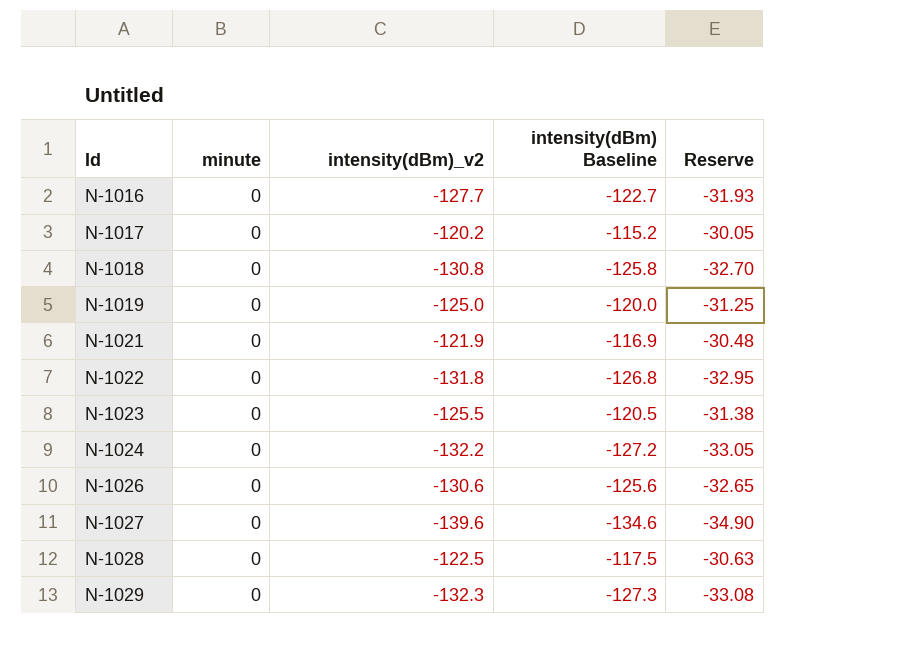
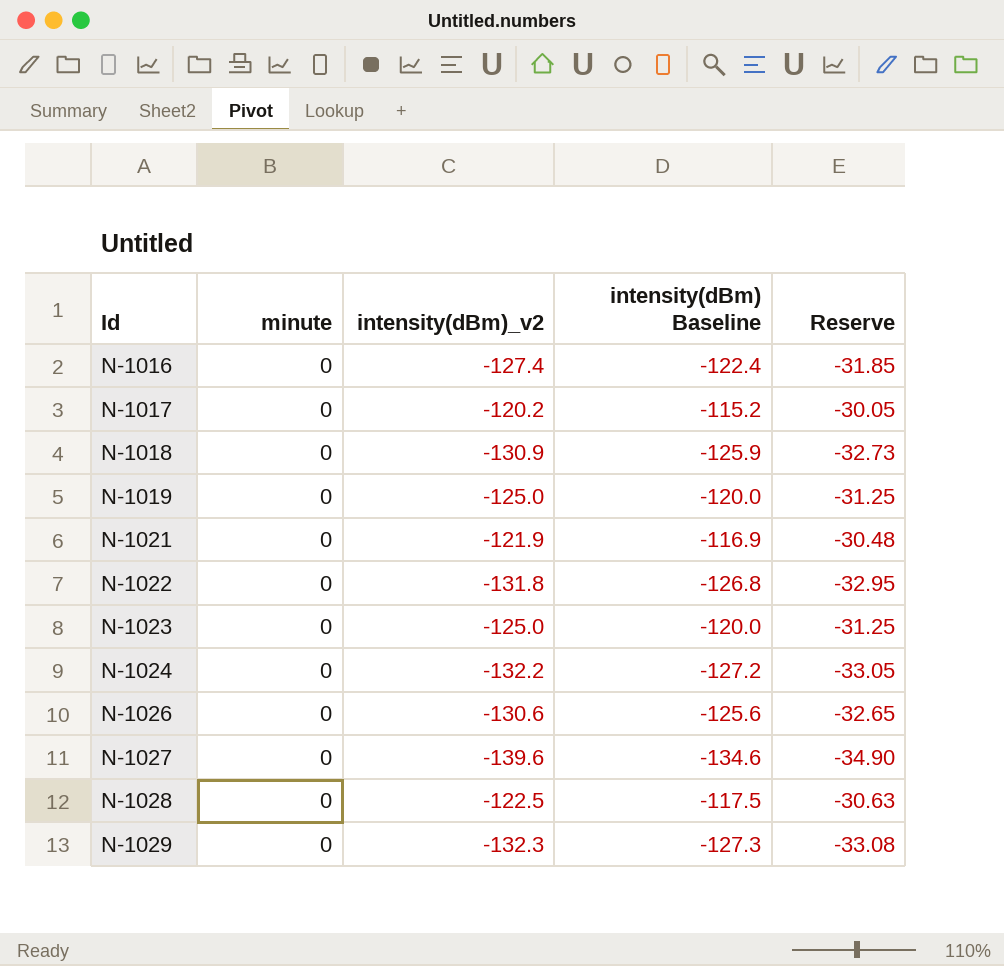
N-1016 | intensity(dBm)_v2: -127.7 -> -127.4
N-1016 | intensity(dBm) Baseline: -122.7 -> -122.4
N-1016 | Reserve: -31.93 -> -31.85
N-1018 | intensity(dBm)_v2: -130.8 -> -130.9
N-1018 | intensity(dBm) Baseline: -125.8 -> -125.9
N-1018 | Reserve: -32.70 -> -32.73
N-1023 | intensity(dBm)_v2: -125.5 -> -125.0
N-1023 | intensity(dBm) Baseline: -120.5 -> -120.0
N-1023 | Reserve: -31.38 -> -31.25

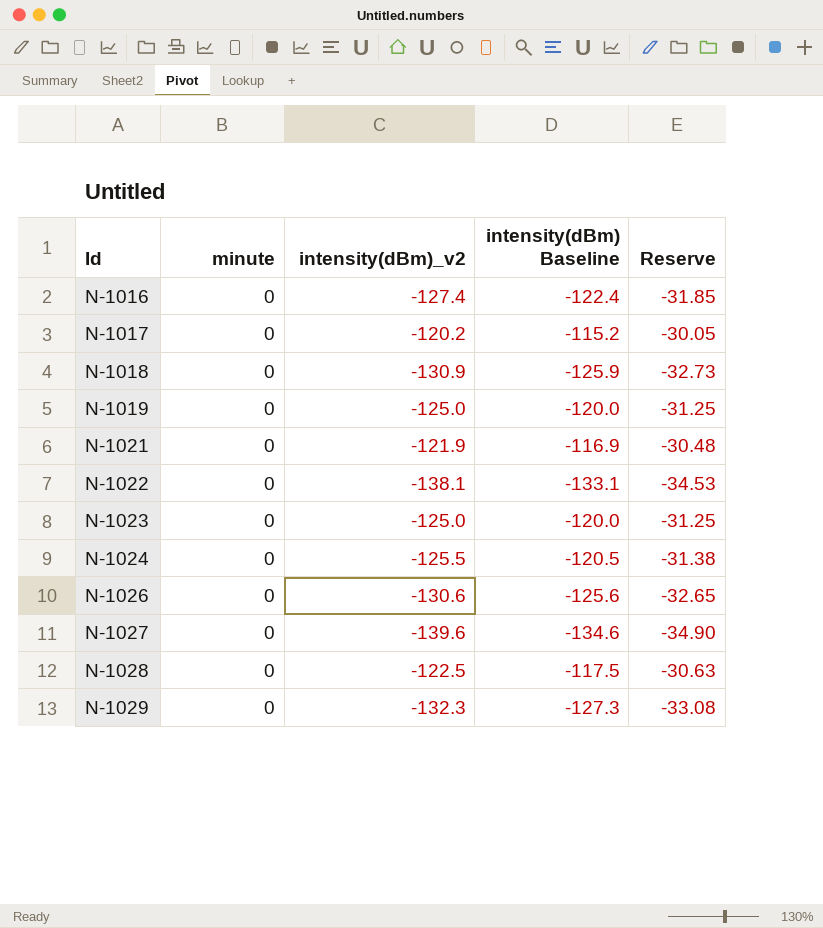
N-1022 | intensity(dBm)_v2: -131.8 -> -138.1
N-1022 | intensity(dBm) Baseline: -126.8 -> -133.1
N-1022 | Reserve: -32.95 -> -34.53
N-1024 | intensity(dBm)_v2: -132.2 -> -125.5
N-1024 | intensity(dBm) Baseline: -127.2 -> -120.5
N-1024 | Reserve: -33.05 -> -31.38

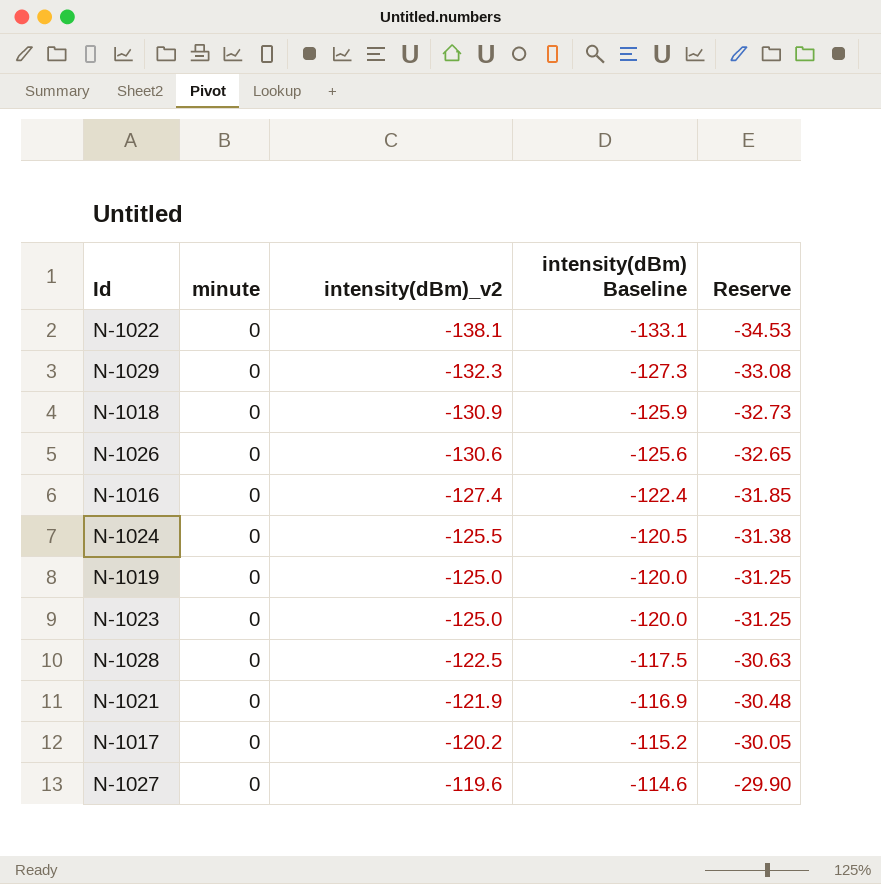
row order: Id ascending -> intensity(dBm)_v2 ascending
N-1027 | intensity(dBm)_v2: -139.6 -> -119.6
N-1027 | intensity(dBm) Baseline: -134.6 -> -114.6
N-1027 | Reserve: -34.90 -> -29.90

